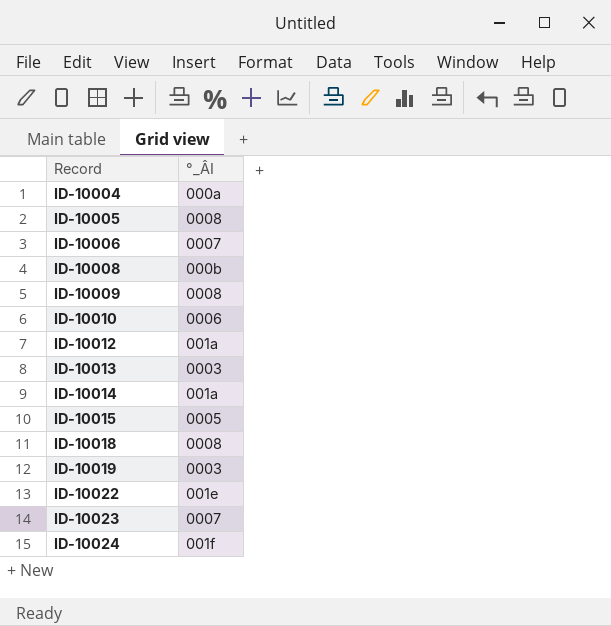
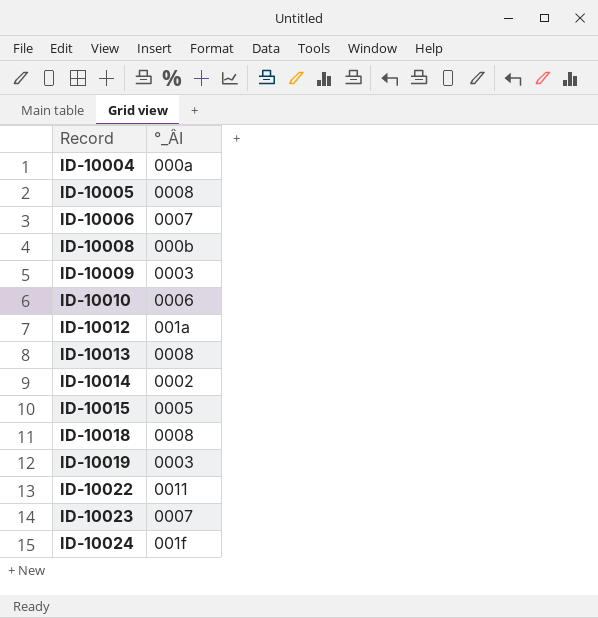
ID-10009 | °_ÂI: 0008 -> 0003
ID-10013 | °_ÂI: 0003 -> 0008
ID-10014 | °_ÂI: 001a -> 0002
ID-10022 | °_ÂI: 001e -> 0011

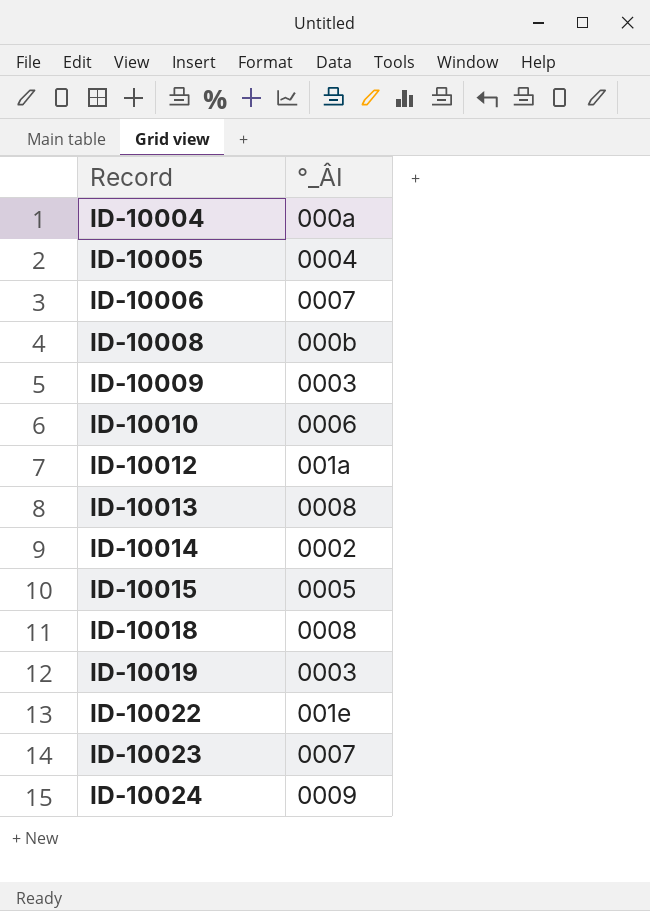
ID-10005 | °_ÂI: 0008 -> 0004
ID-10022 | °_ÂI: 0011 -> 001e
ID-10024 | °_ÂI: 001f -> 0009

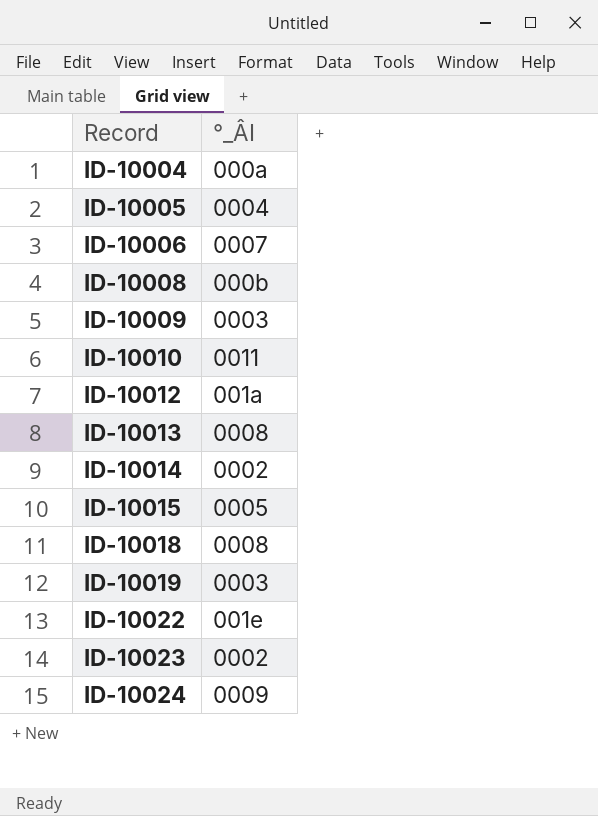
ID-10010 | °_ÂI: 0006 -> 0011
ID-10023 | °_ÂI: 0007 -> 0002

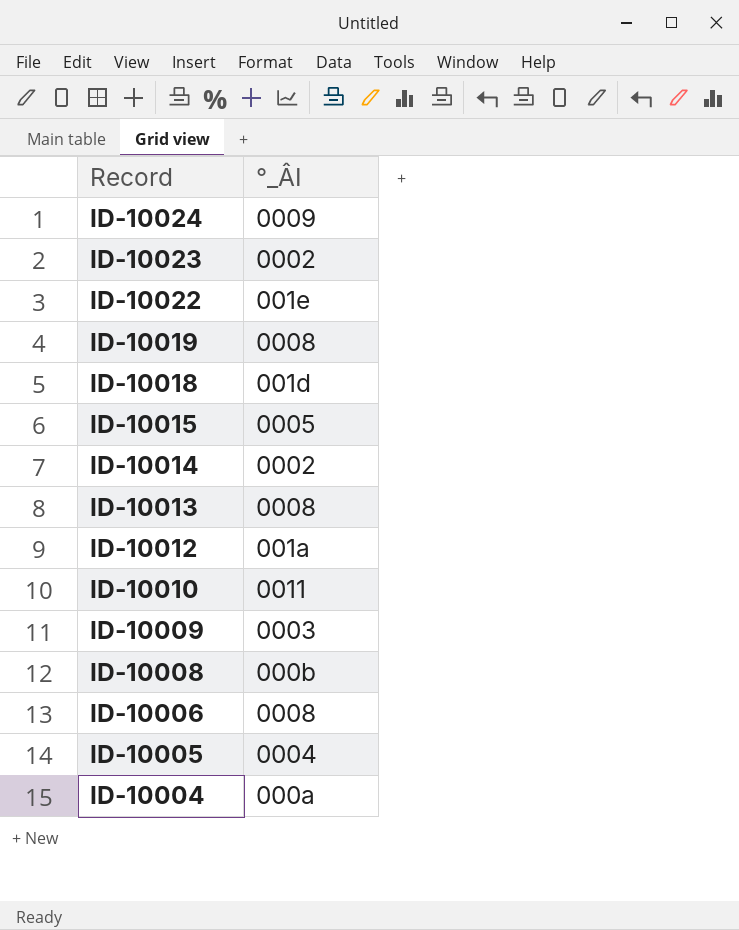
row order: Record ascending -> Record descending
ID-10019 | °_ÂI: 0003 -> 0008
ID-10018 | °_ÂI: 0008 -> 001d
ID-10006 | °_ÂI: 0007 -> 0008

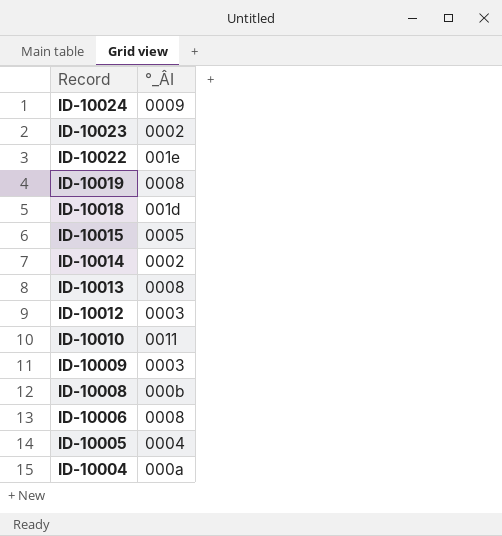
ID-10012 | °_ÂI: 001a -> 0003

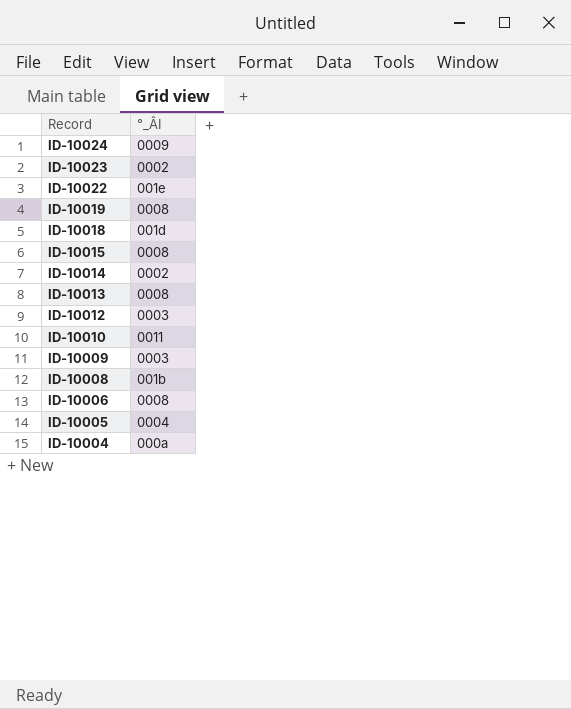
ID-10015 | °_ÂI: 0005 -> 0008
ID-10008 | °_ÂI: 000b -> 001b

